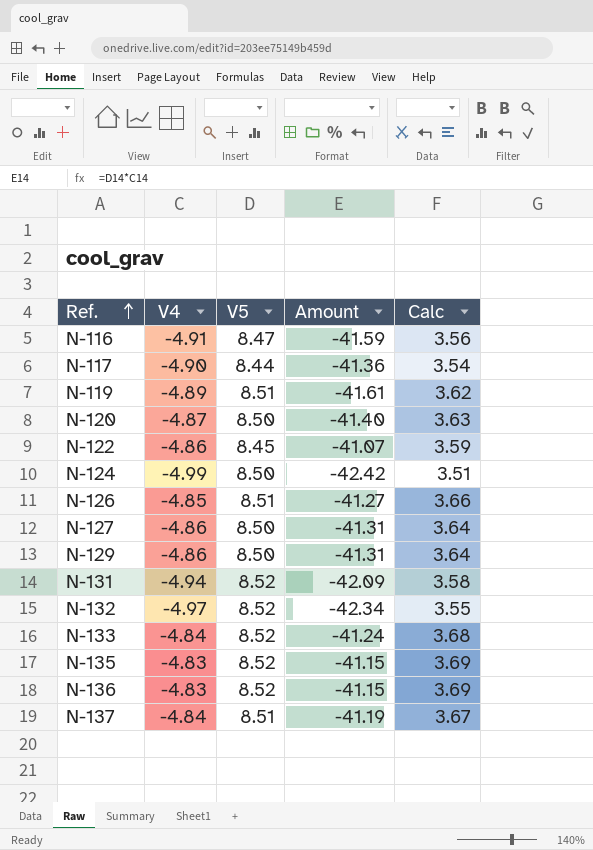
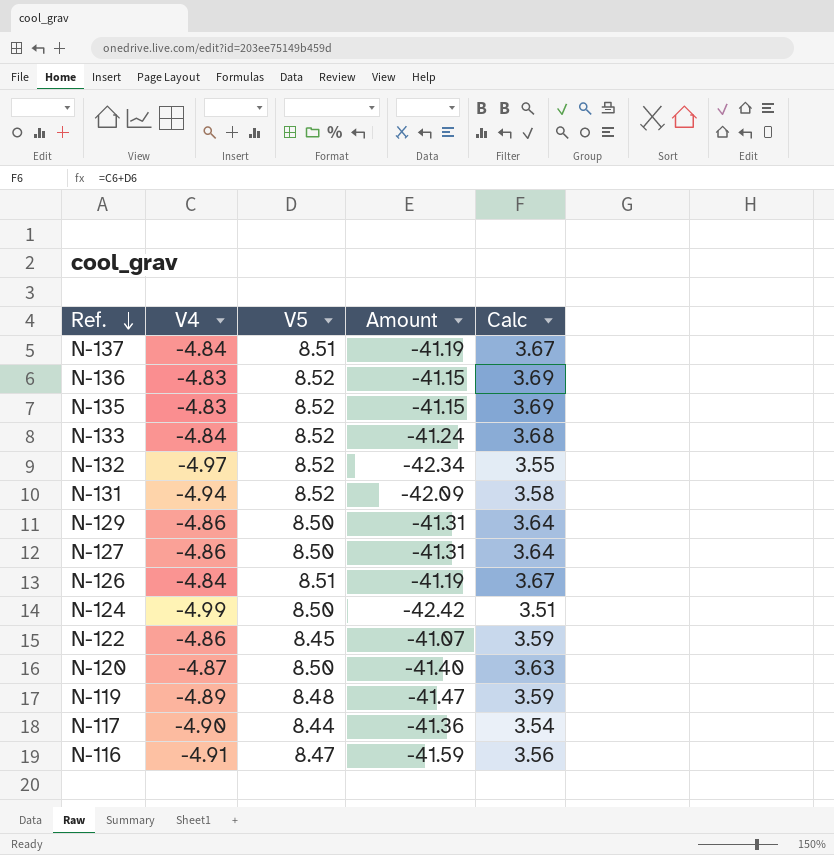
row order: Ref. ascending -> Ref. descending
N-126 | V4: -4.85 -> -4.84
N-126 | Amount: -41.27 -> -41.19
N-126 | Calc: 3.66 -> 3.67
N-119 | V5: 8.51 -> 8.48
N-119 | Amount: -41.61 -> -41.47
N-119 | Calc: 3.62 -> 3.59

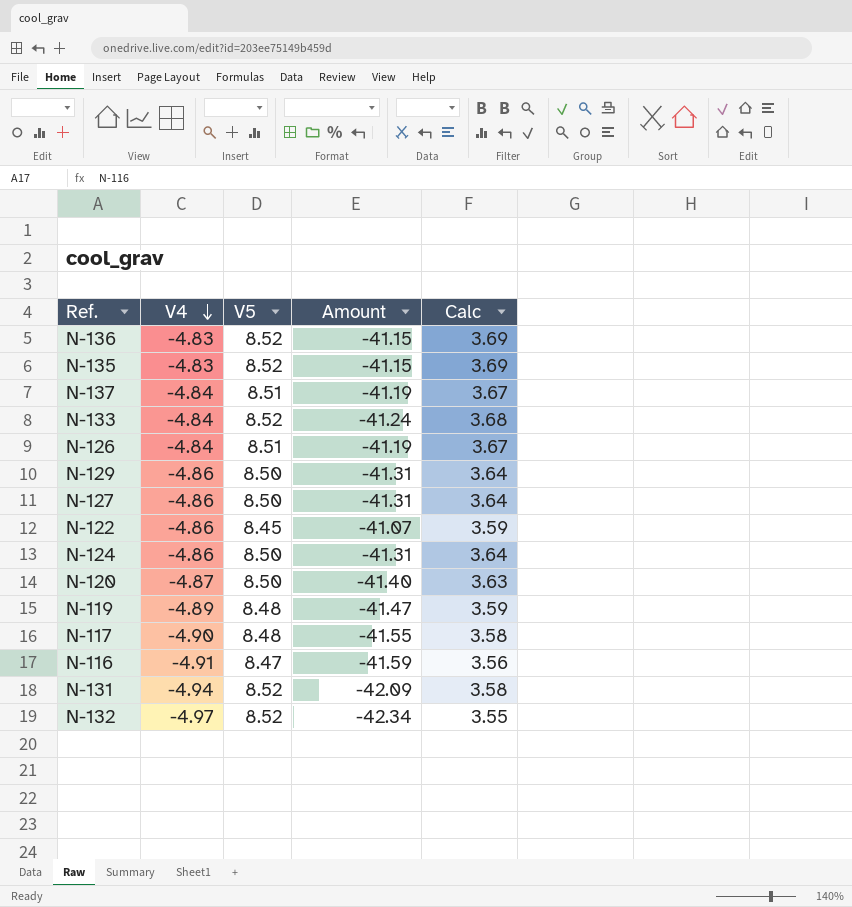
row order: Ref. descending -> V4 descending
N-124 | V4: -4.99 -> -4.86
N-124 | Amount: -42.42 -> -41.31
N-124 | Calc: 3.51 -> 3.64
N-117 | V5: 8.44 -> 8.48
N-117 | Amount: -41.36 -> -41.55
N-117 | Calc: 3.54 -> 3.58

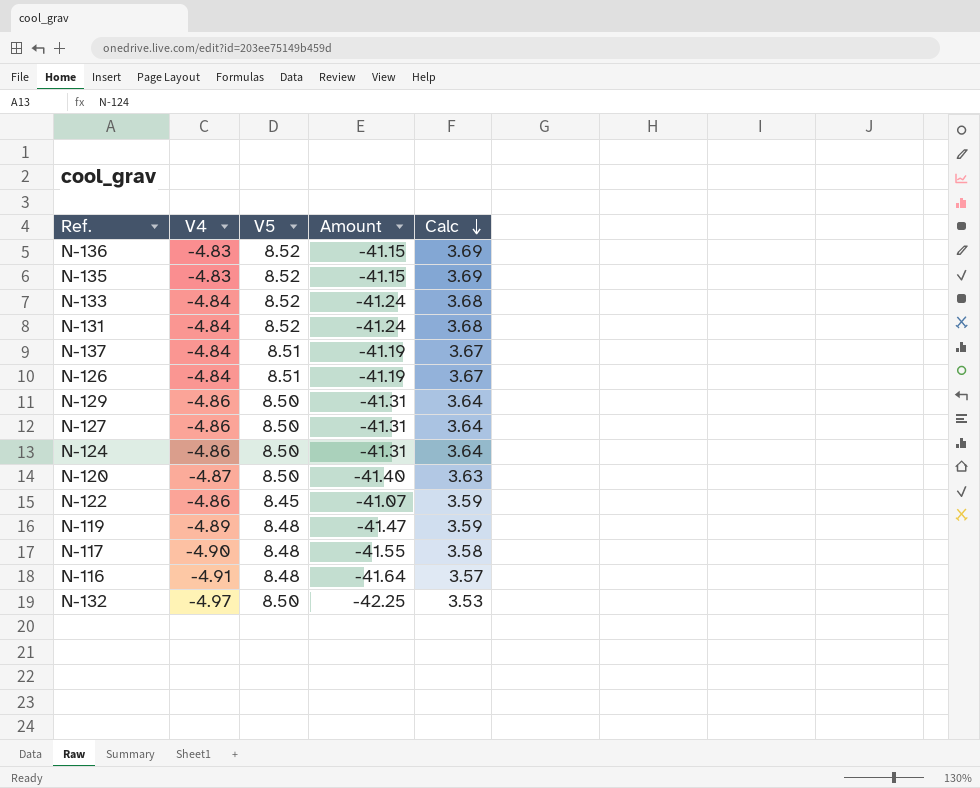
row order: V4 descending -> Calc descending
N-131 | V4: -4.94 -> -4.84
N-131 | Amount: -42.09 -> -41.24
N-131 | Calc: 3.58 -> 3.68
N-116 | V5: 8.47 -> 8.48
N-116 | Amount: -41.59 -> -41.64
N-116 | Calc: 3.56 -> 3.57
N-132 | V5: 8.52 -> 8.50
N-132 | Amount: -42.34 -> -42.25
N-132 | Calc: 3.55 -> 3.53

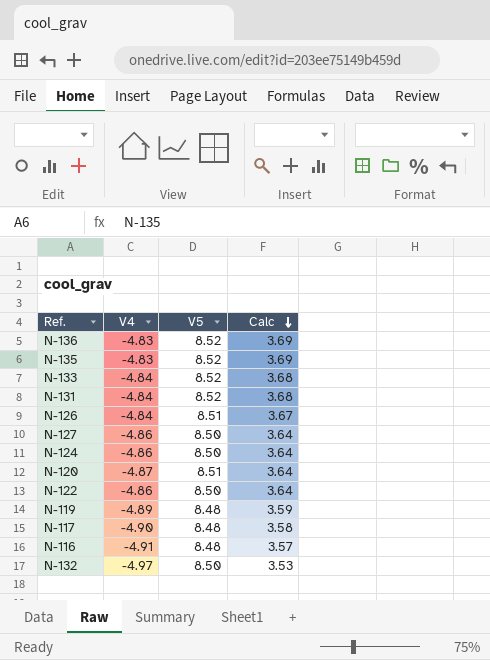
column Amount | formula: [V4] * [V5] -> none
row N-137: -4.84 | 8.51 | -41.19 | 3.67 -> none
row N-129: -4.86 | 8.50 | -41.31 | 3.64 -> none
N-120 | V5: 8.50 -> 8.51
N-120 | Calc: 3.63 -> 3.64
N-122 | V5: 8.45 -> 8.50
N-122 | Calc: 3.59 -> 3.64

